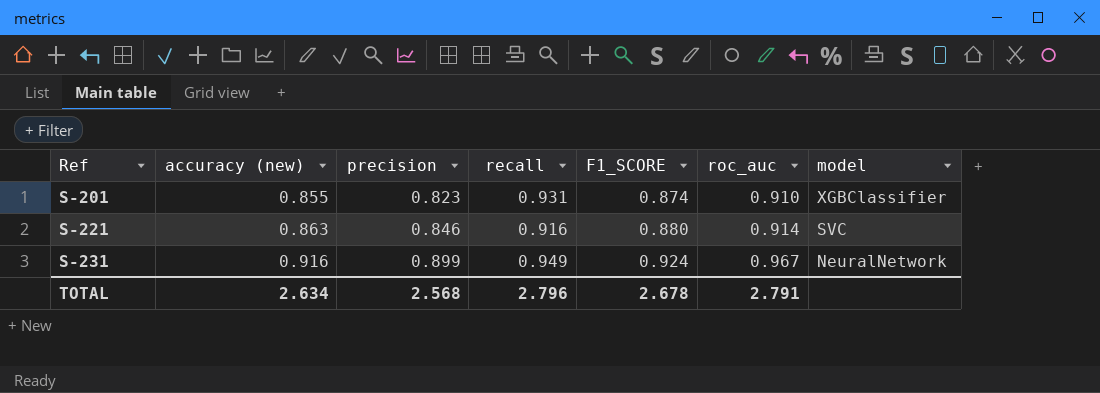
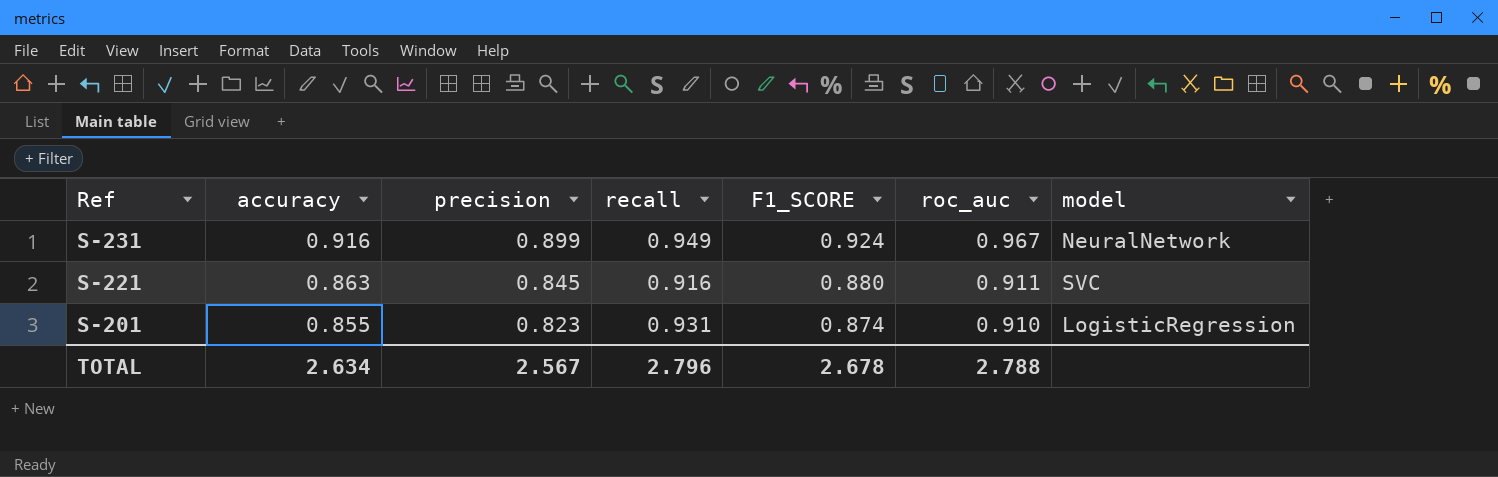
row order: Ref ascending -> Ref descending
column name: accuracy (new) -> accuracy
S-221 | precision: 0.846 -> 0.845
S-221 | roc_auc: 0.914 -> 0.911
S-201 | model: XGBClassifier -> LogisticRegression
TOTAL | precision: 2.568 -> 2.567
TOTAL | roc_auc: 2.791 -> 2.788

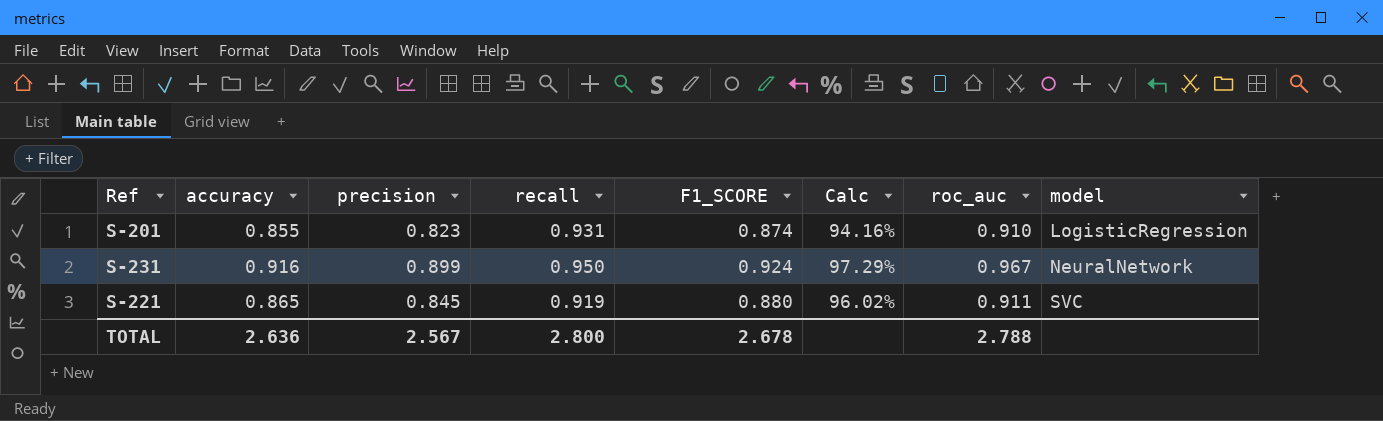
row order: Ref descending -> model ascending
column Calc | formula: none -> [precision] / [F1_SCORE]
S-231 | recall: 0.949 -> 0.950
S-221 | accuracy: 0.863 -> 0.865
S-221 | recall: 0.916 -> 0.919
TOTAL | accuracy: 2.634 -> 2.636
TOTAL | recall: 2.796 -> 2.800

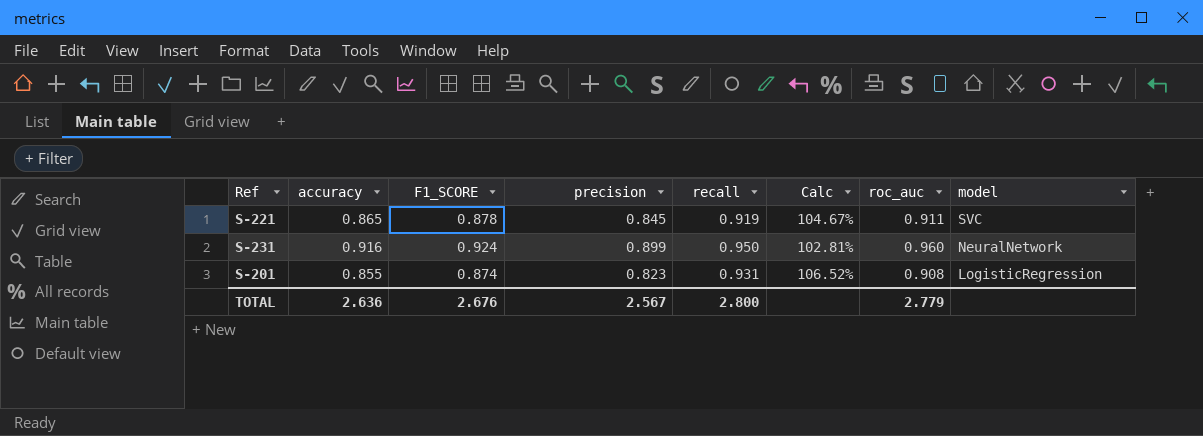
row order: model ascending -> model descending
column F1_SCORE | position: 5 -> 3
column Calc | formula: [precision] / [F1_SCORE] -> [recall] / [F1_SCORE]
S-221 | F1_SCORE: 0.880 -> 0.878
S-231 | roc_auc: 0.967 -> 0.960
S-201 | roc_auc: 0.910 -> 0.908
TOTAL | F1_SCORE: 2.678 -> 2.676
TOTAL | roc_auc: 2.788 -> 2.779

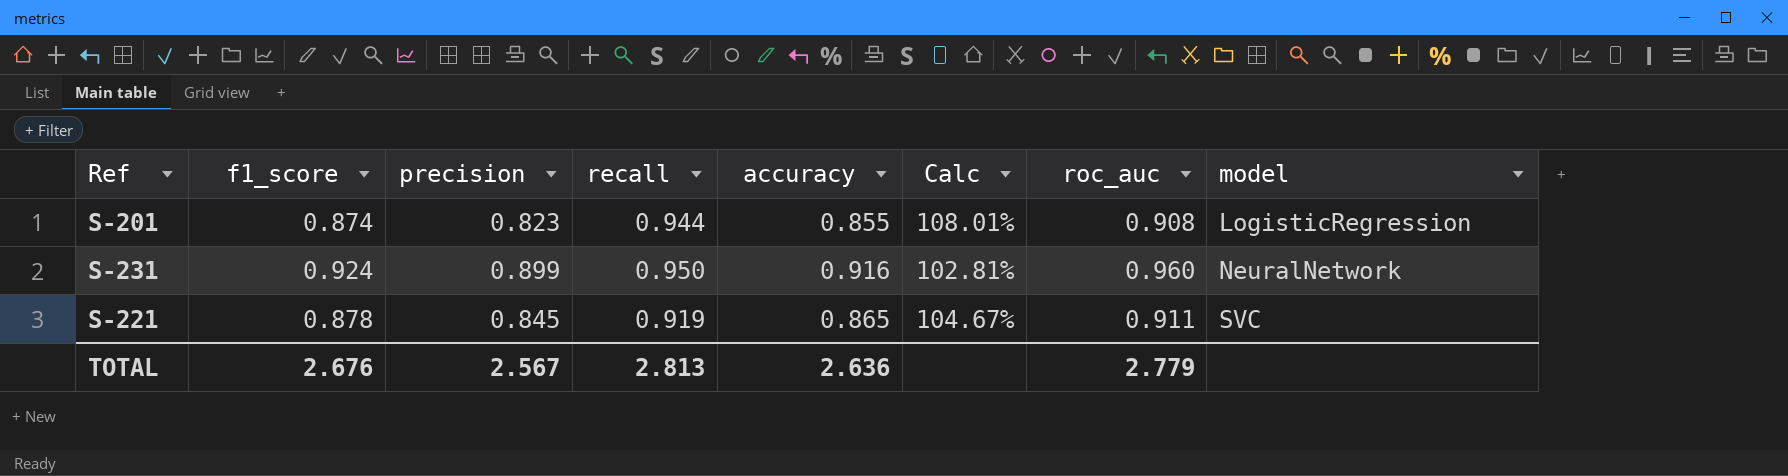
row order: model descending -> model ascending
column name: F1_SCORE -> f1_score
column accuracy | position: 2 -> 5
S-201 | recall: 0.931 -> 0.944
S-201 | Calc: 106.52% -> 108.01%
TOTAL | recall: 2.800 -> 2.813

